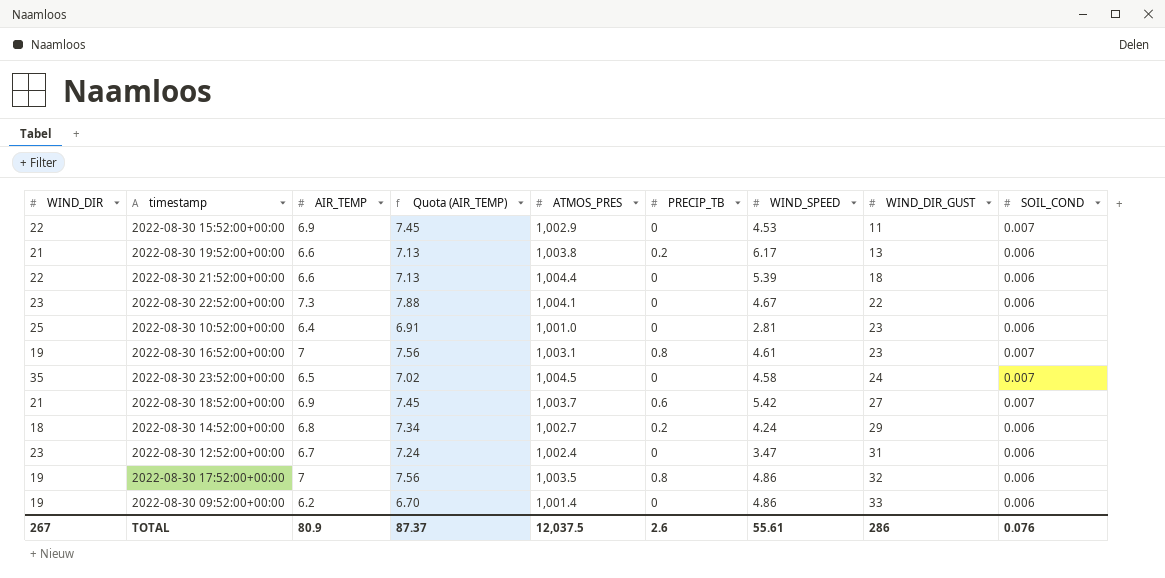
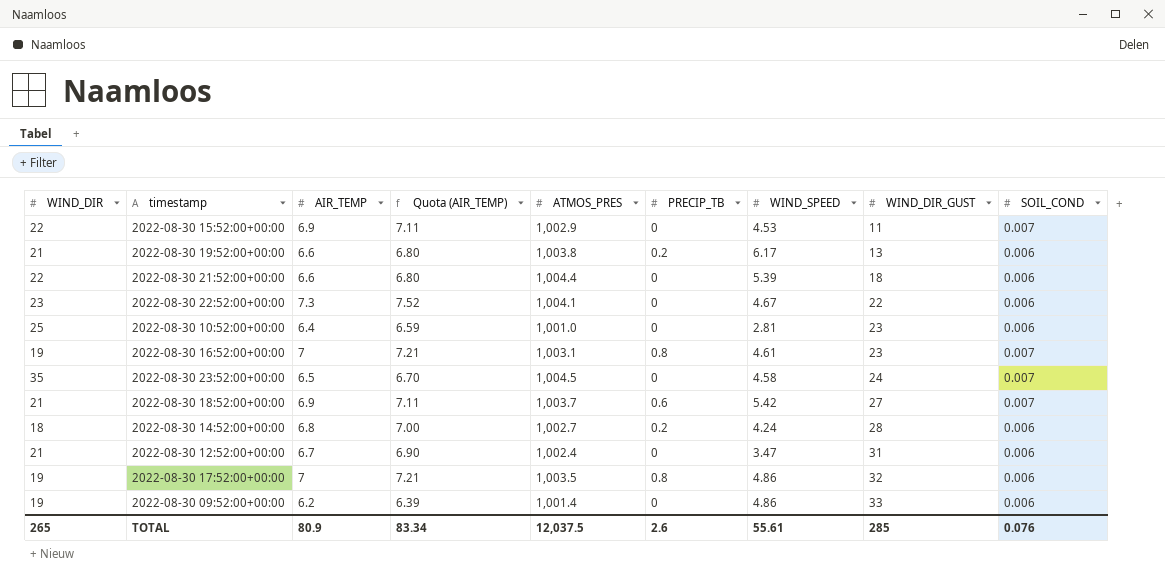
column Quota (AIR_TEMP) | formula: [AIR_TEMP] * 1.08 -> [AIR_TEMP] * 1.03
2022-08-30 14:52:00+00:00 | WIND_DIR_GUST: 29 -> 28
2022-08-30 12:52:00+00:00 | WIND_DIR: 23 -> 21
TOTAL | WIND_DIR: 267 -> 265
TOTAL | Quota (AIR_TEMP): 87.37 -> 83.34
TOTAL | WIND_DIR_GUST: 286 -> 285

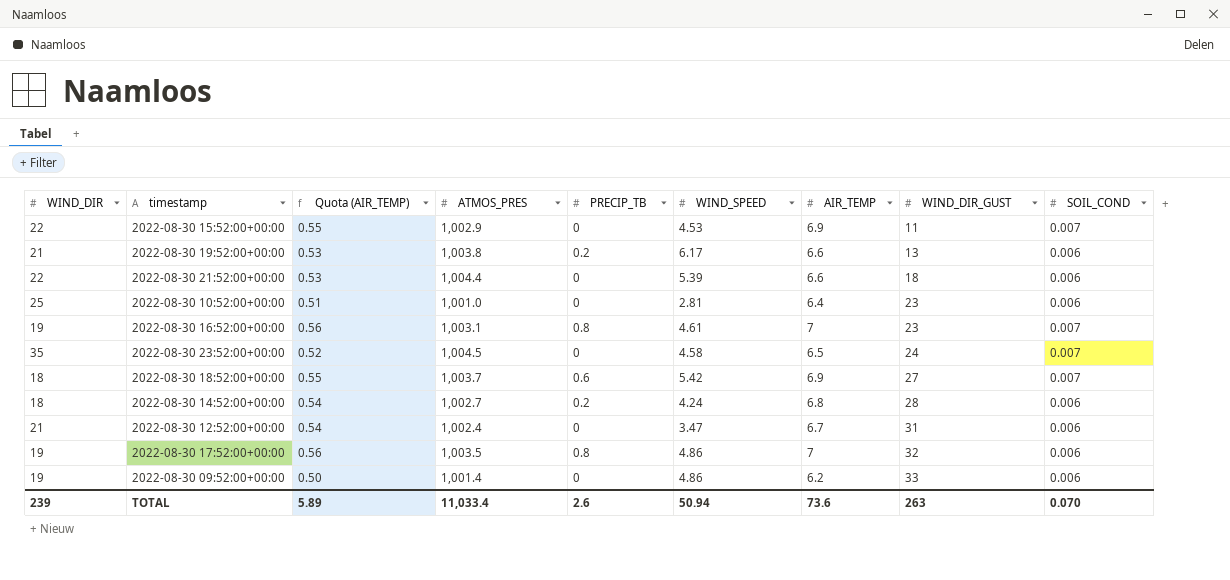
column Quota (AIR_TEMP) | formula: [AIR_TEMP] * 1.03 -> [AIR_TEMP] * 0.08
column AIR_TEMP | position: 3 -> 7
row 2022-08-30 22:52:00+00:00: 23 | 7.3 | 7.52 | 1,004.1 | 0 | 4.67 | 22 | 0.006 -> none
2022-08-30 18:52:00+00:00 | WIND_DIR: 21 -> 18
TOTAL | WIND_DIR: 265 -> 239
TOTAL | Quota (AIR_TEMP): 83.34 -> 5.89
TOTAL | ATMOS_PRES: 12,037.5 -> 11,033.4
TOTAL | WIND_SPEED: 55.61 -> 50.94
TOTAL | AIR_TEMP: 80.9 -> 73.6
TOTAL | WIND_DIR_GUST: 285 -> 263
TOTAL | SOIL_COND: 0.076 -> 0.070

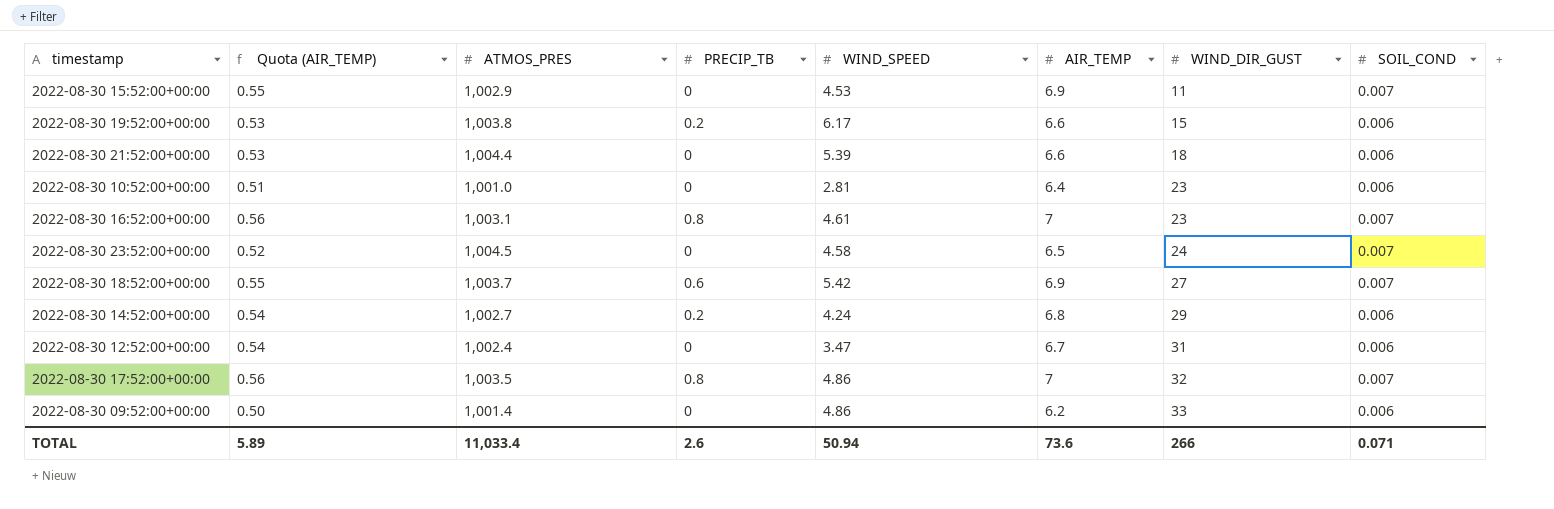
column WIND_DIR | position: 1 -> none
2022-08-30 19:52:00+00:00 | WIND_DIR_GUST: 13 -> 15
2022-08-30 14:52:00+00:00 | WIND_DIR_GUST: 28 -> 29
2022-08-30 17:52:00+00:00 | SOIL_COND: 0.006 -> 0.007
TOTAL | WIND_DIR_GUST: 263 -> 266
TOTAL | SOIL_COND: 0.070 -> 0.071

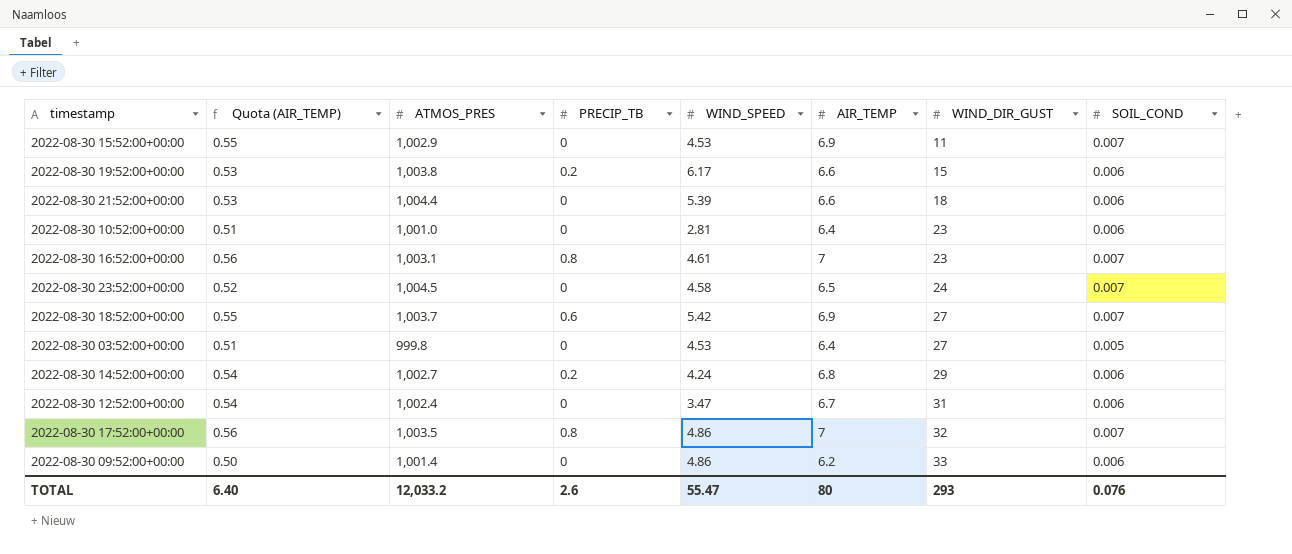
row 2022-08-30 03:52:00+00:00: none -> 0.51 | 999.8 | 0 | 4.53 | 6.4 | 27 | 0.005
TOTAL | Quota (AIR_TEMP): 5.89 -> 6.40
TOTAL | ATMOS_PRES: 11,033.4 -> 12,033.2
TOTAL | WIND_SPEED: 50.94 -> 55.47
TOTAL | AIR_TEMP: 73.6 -> 80
TOTAL | WIND_DIR_GUST: 266 -> 293
TOTAL | SOIL_COND: 0.071 -> 0.076

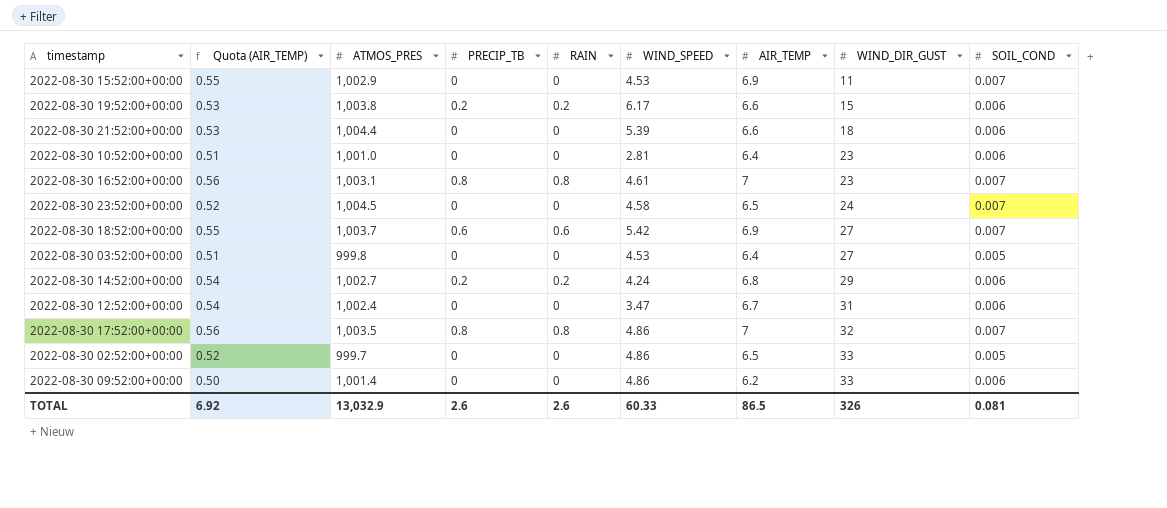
column RAIN | position: none -> 5
row 2022-08-30 02:52:00+00:00: none -> 0.52 | 999.7 | 0 | 0 | 4.86 | 6.5 | 33 | 0.005
TOTAL | Quota (AIR_TEMP): 6.40 -> 6.92
TOTAL | ATMOS_PRES: 12,033.2 -> 13,032.9
TOTAL | WIND_SPEED: 55.47 -> 60.33
TOTAL | AIR_TEMP: 80 -> 86.5
TOTAL | WIND_DIR_GUST: 293 -> 326
TOTAL | SOIL_COND: 0.076 -> 0.081

